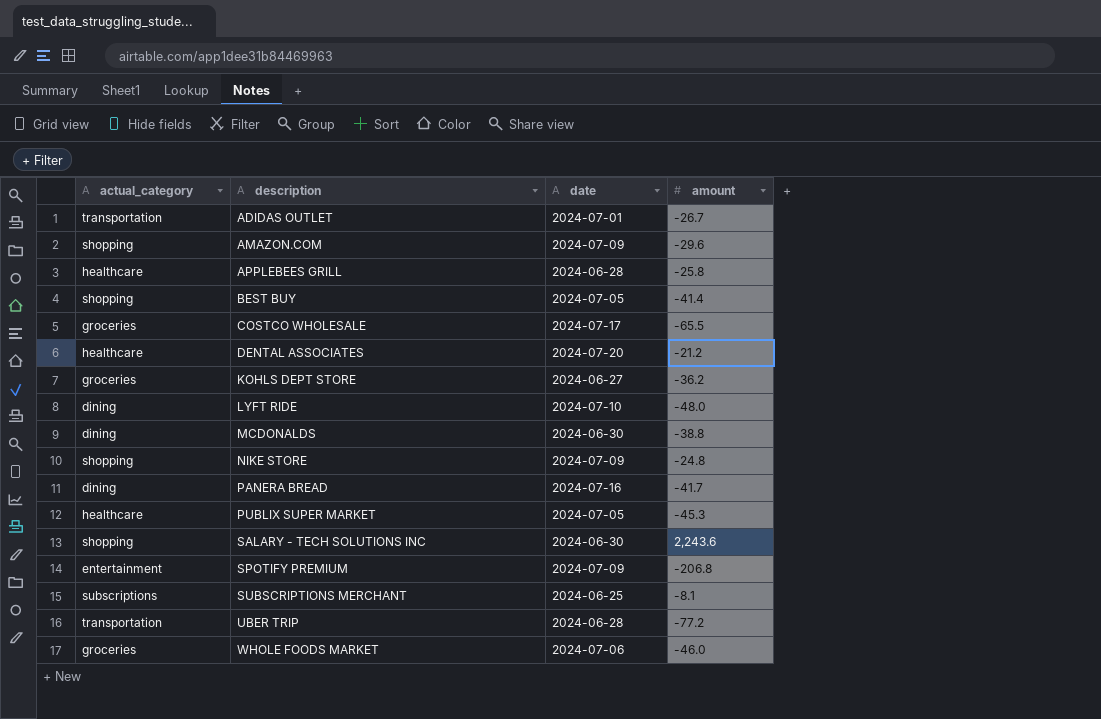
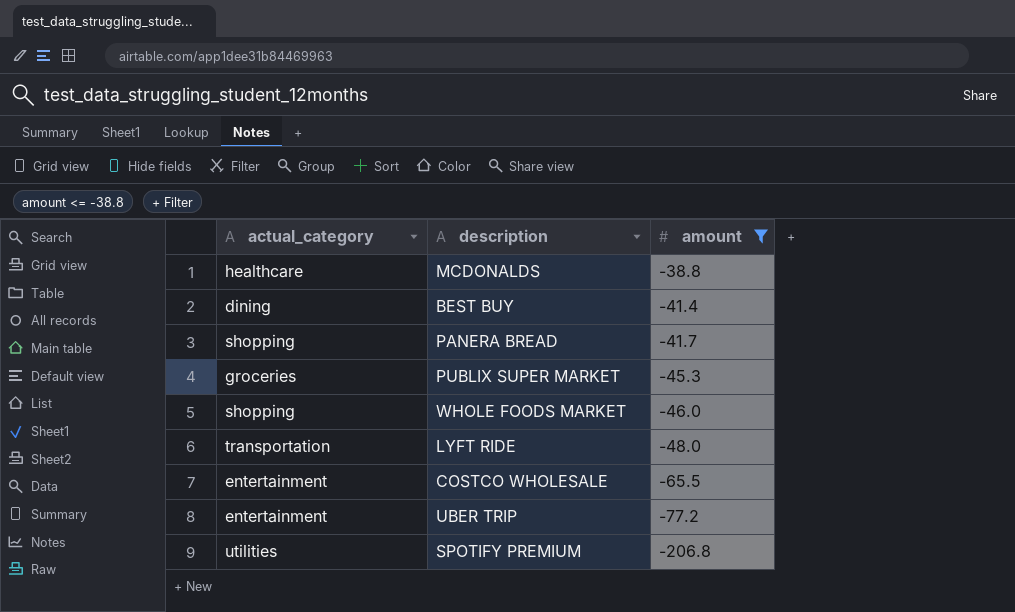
filter: none -> amount <= -38.8
row order: description ascending -> amount descending
column date | position: 3 -> none
MCDONALDS | actual_category: dining -> healthcare
BEST BUY | actual_category: shopping -> dining
PANERA BREAD | actual_category: dining -> shopping
PUBLIX SUPER MARKET | actual_category: healthcare -> groceries
WHOLE FOODS MARKET | actual_category: groceries -> shopping
LYFT RIDE | actual_category: dining -> transportation
COSTCO WHOLESALE | actual_category: groceries -> entertainment
UBER TRIP | actual_category: transportation -> entertainment
SPOTIFY PREMIUM | actual_category: entertainment -> utilities

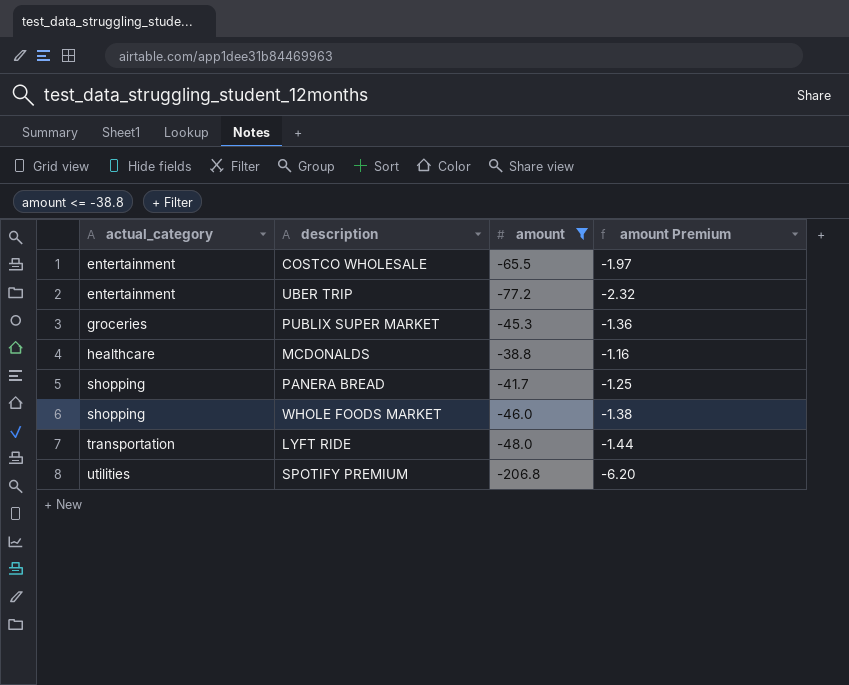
row order: amount descending -> actual_category ascending
column amount Premium | formula: none -> [amount] * 0.03
row BEST BUY: dining | -41.4 -> none

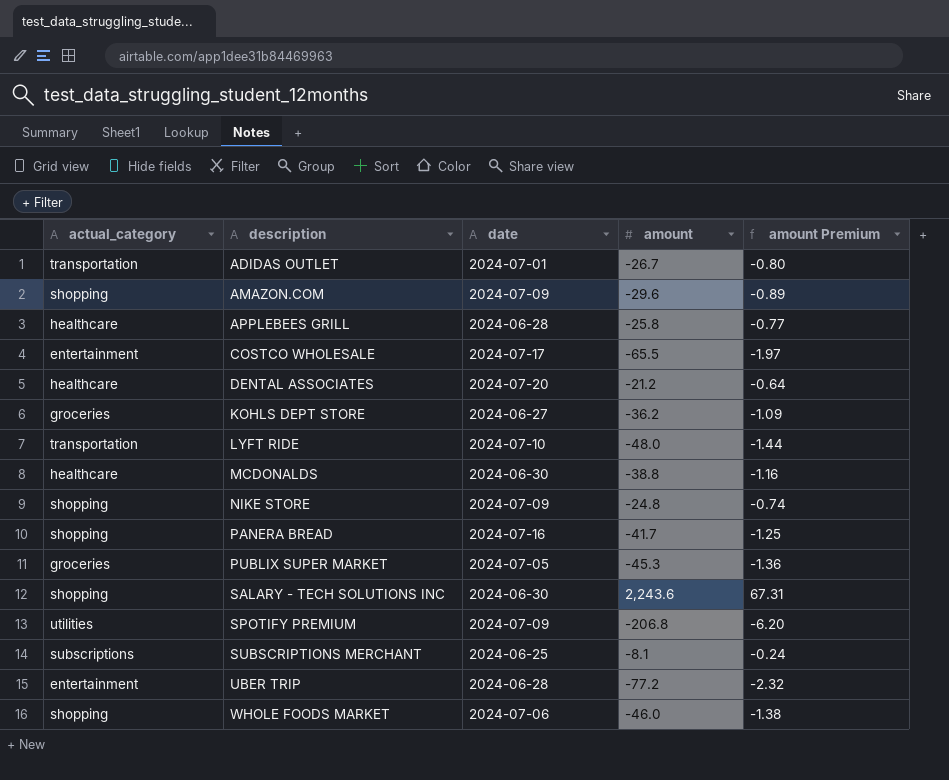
filter: amount <= -38.8 -> none
row order: actual_category ascending -> description ascending
column date | position: none -> 3

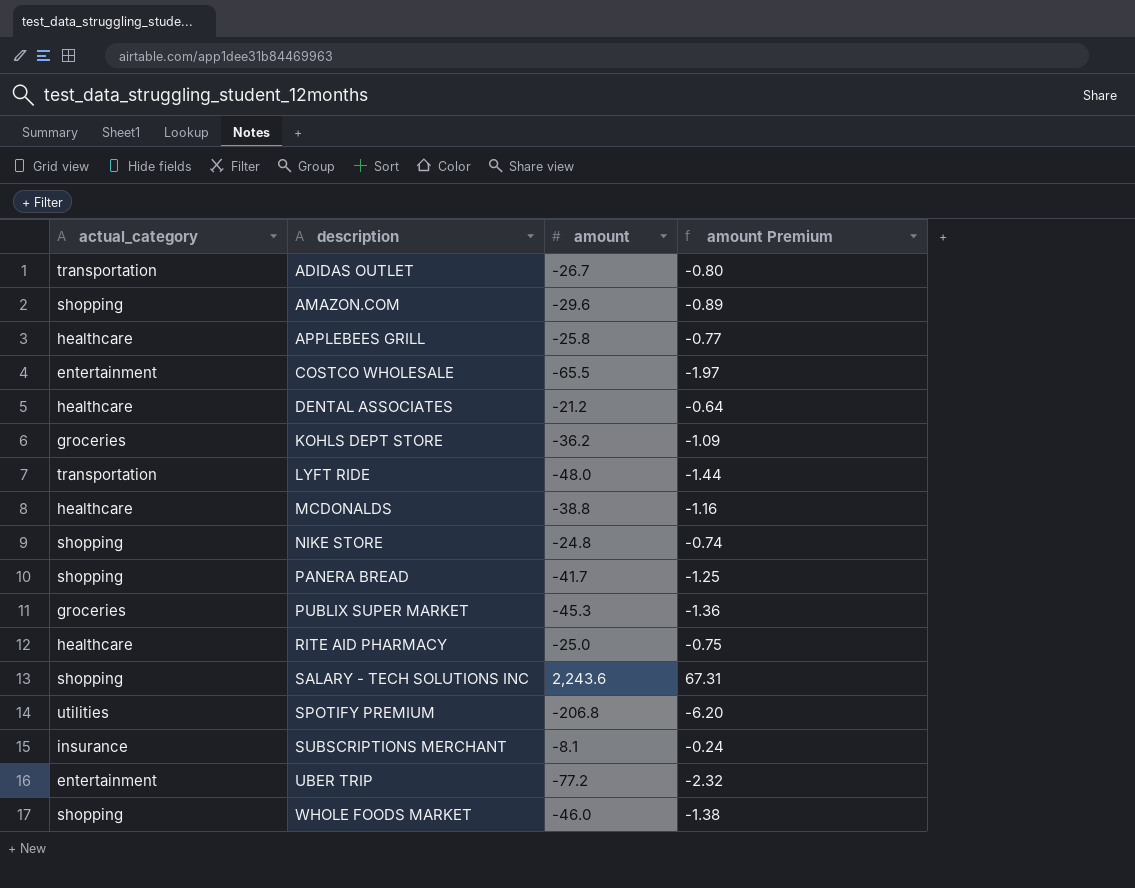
column date | position: 3 -> none
row RITE AID PHARMACY: none -> healthcare | -25.0 | -0.75
SUBSCRIPTIONS MERCHANT | actual_category: subscriptions -> insurance

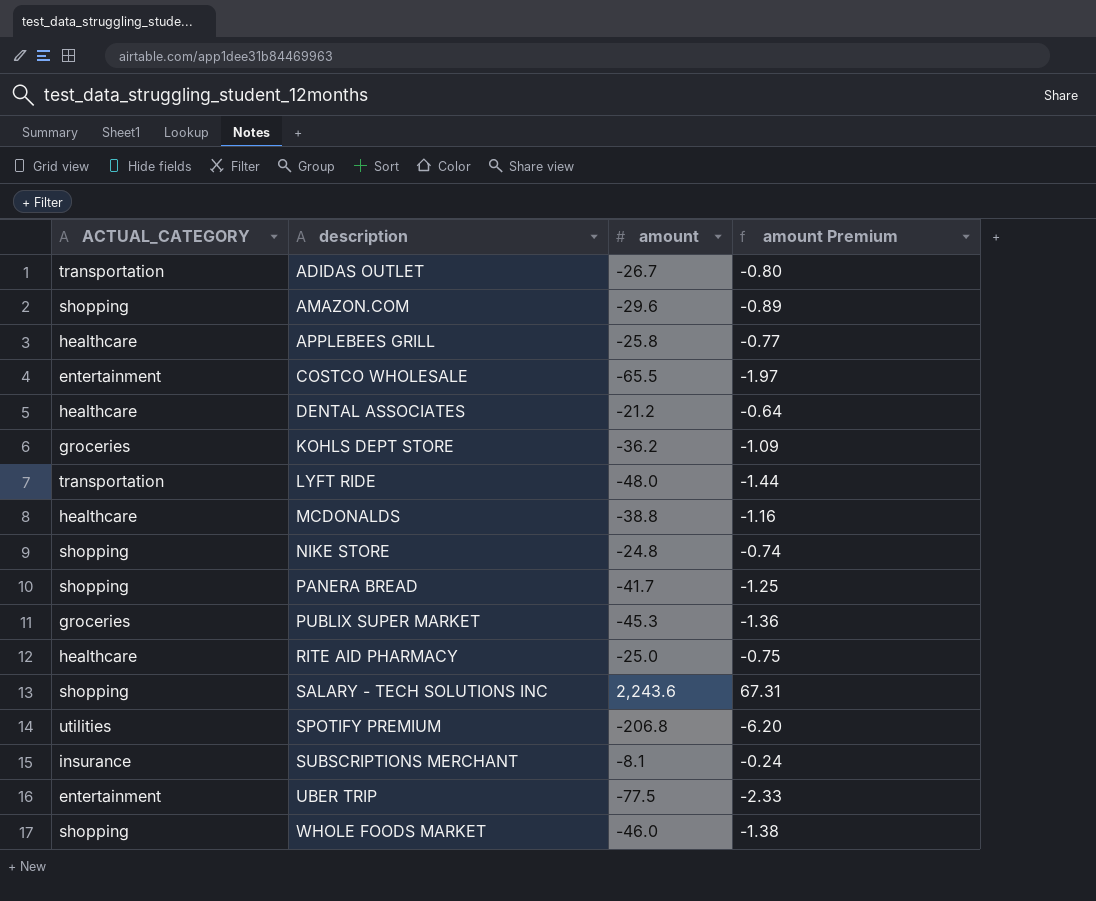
column name: actual_category -> ACTUAL_CATEGORY
UBER TRIP | amount: -77.2 -> -77.5
UBER TRIP | amount Premium: -2.32 -> -2.33

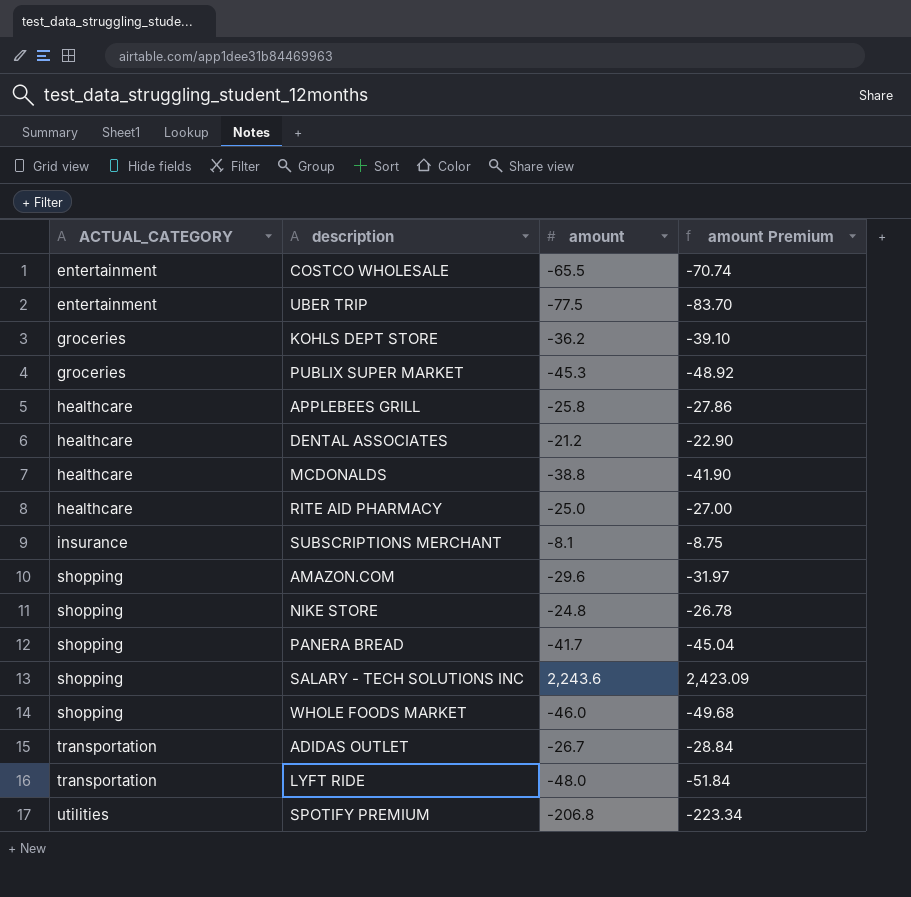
row order: description ascending -> ACTUAL_CATEGORY ascending
column amount Premium | formula: [amount] * 0.03 -> [amount] * 1.08

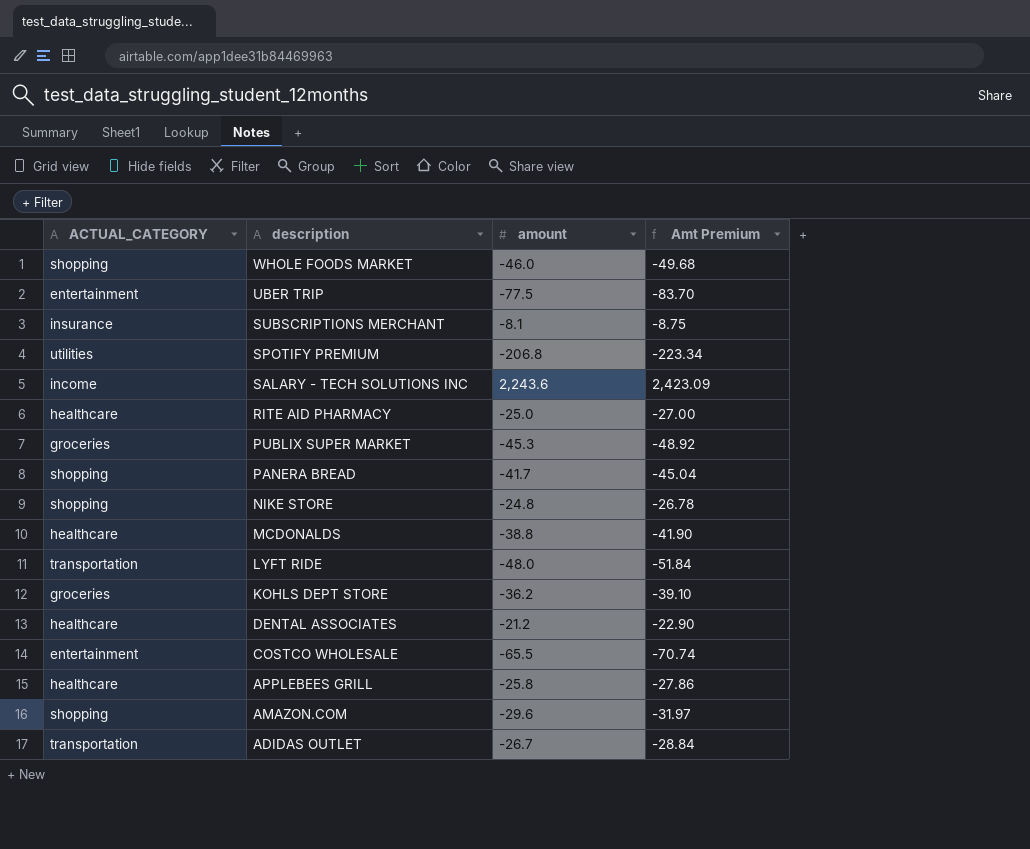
row order: ACTUAL_CATEGORY ascending -> description descending
column name: amount Premium -> Amt Premium
SALARY - TECH SOLUTIONS INC | ACTUAL_CATEGORY: shopping -> income

